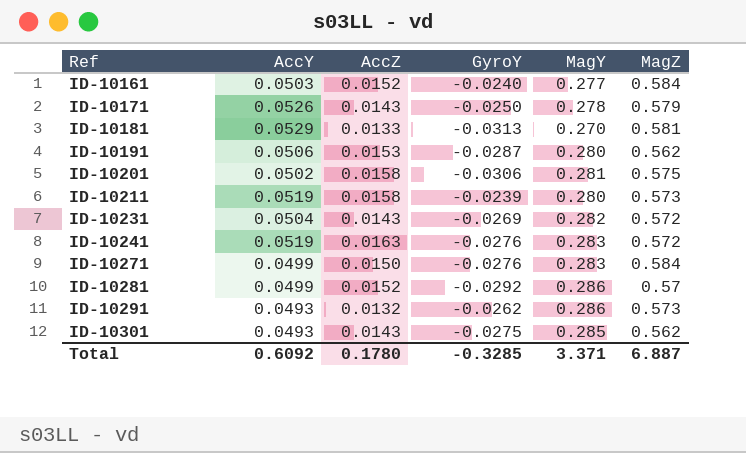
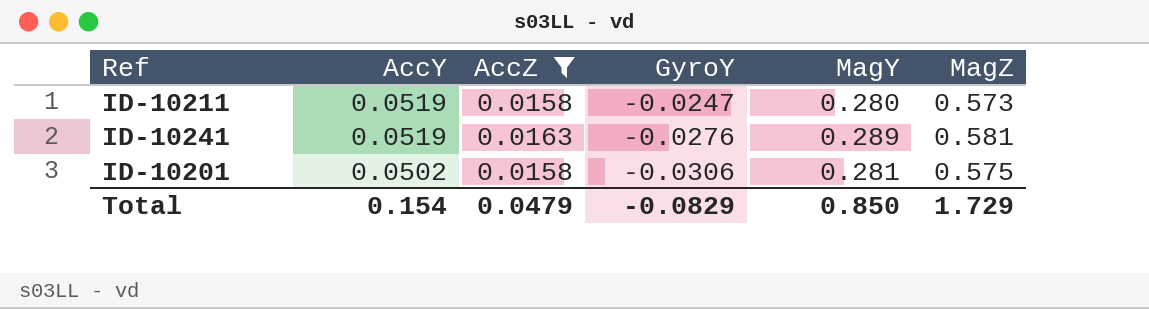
filter: none -> AccZ >= 0.0158
row order: Ref ascending -> AccY descending
ID-10211 | GyroY: -0.0239 -> -0.0247
ID-10241 | MagY: 0.283 -> 0.289
ID-10241 | MagZ: 0.572 -> 0.581
Total | AccY: 0.6092 -> 0.154
Total | AccZ: 0.1780 -> 0.0479
Total | GyroY: -0.3285 -> -0.0829
Total | MagY: 3.371 -> 0.850
Total | MagZ: 6.887 -> 1.729

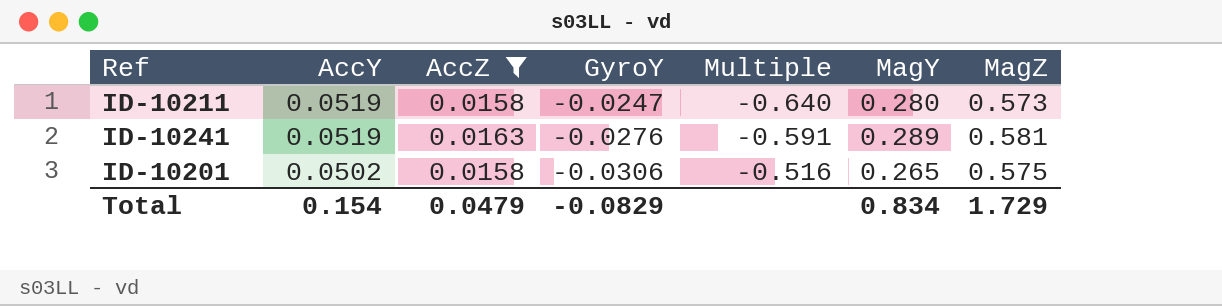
column Multiple | formula: none -> [AccZ] / [GyroY]
ID-10201 | MagY: 0.281 -> 0.265
Total | MagY: 0.850 -> 0.834

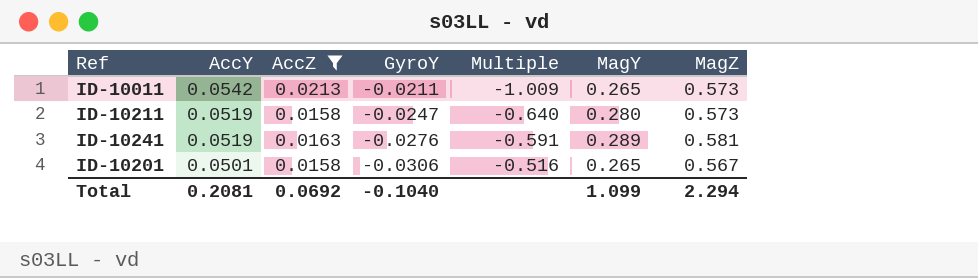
row ID-10011: none -> 0.0542 | 0.0213 | -0.0211 | -1.009 | 0.265 | 0.573
ID-10201 | AccY: 0.0502 -> 0.0501
ID-10201 | MagZ: 0.575 -> 0.567
Total | AccY: 0.154 -> 0.2081
Total | AccZ: 0.0479 -> 0.0692
Total | GyroY: -0.0829 -> -0.1040
Total | MagY: 0.834 -> 1.099
Total | MagZ: 1.729 -> 2.294

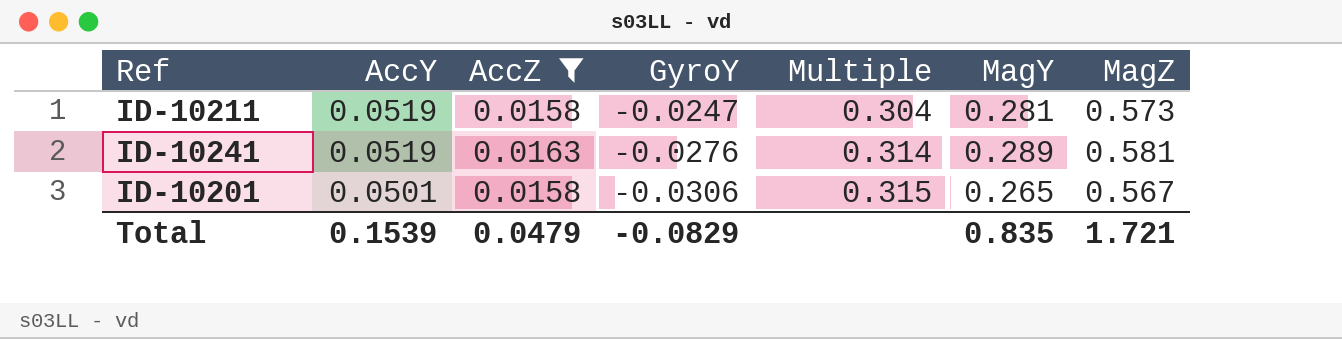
column Multiple | formula: [AccZ] / [GyroY] -> [AccZ] / [AccY]
row ID-10011: 0.0542 | 0.0213 | -0.0211 | -1.009 | 0.265 | 0.573 -> none
ID-10211 | MagY: 0.280 -> 0.281
Total | AccY: 0.2081 -> 0.1539
Total | AccZ: 0.0692 -> 0.0479
Total | GyroY: -0.1040 -> -0.0829
Total | MagY: 1.099 -> 0.835
Total | MagZ: 2.294 -> 1.721

